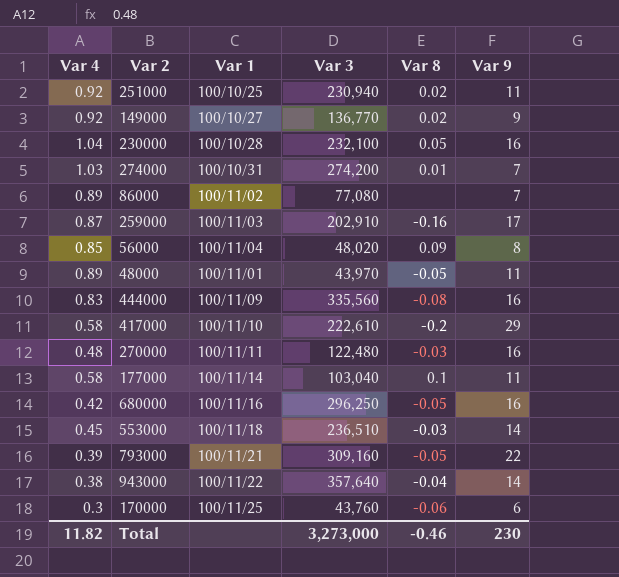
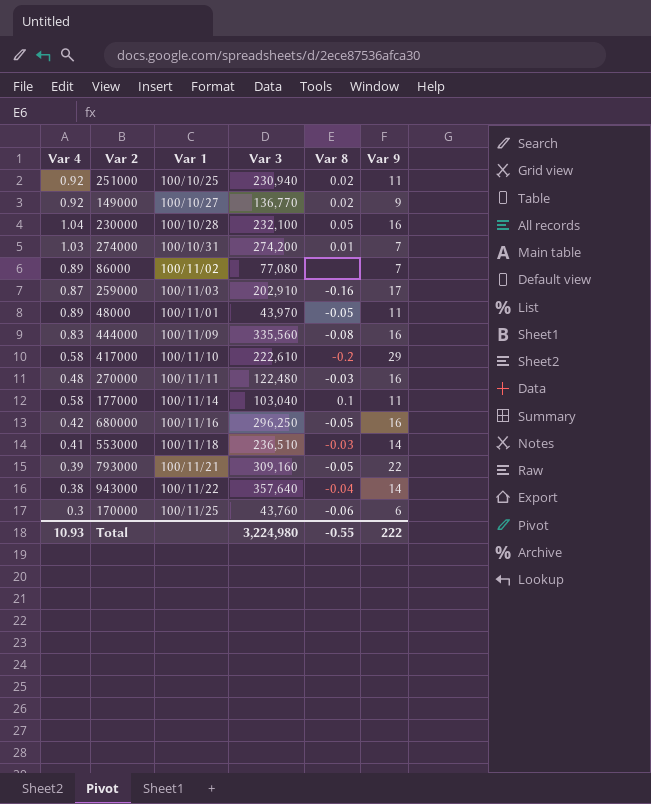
row 56000: 0.85 | 100/11/04 | 48,020 | 0.09 | 8 -> none
553000 | Var 4: 0.45 -> 0.41
Total | Var 4: 11.82 -> 10.93
Total | Var 3: 3,273,000 -> 3,224,980
Total | Var 8: -0.46 -> -0.55
Total | Var 9: 230 -> 222

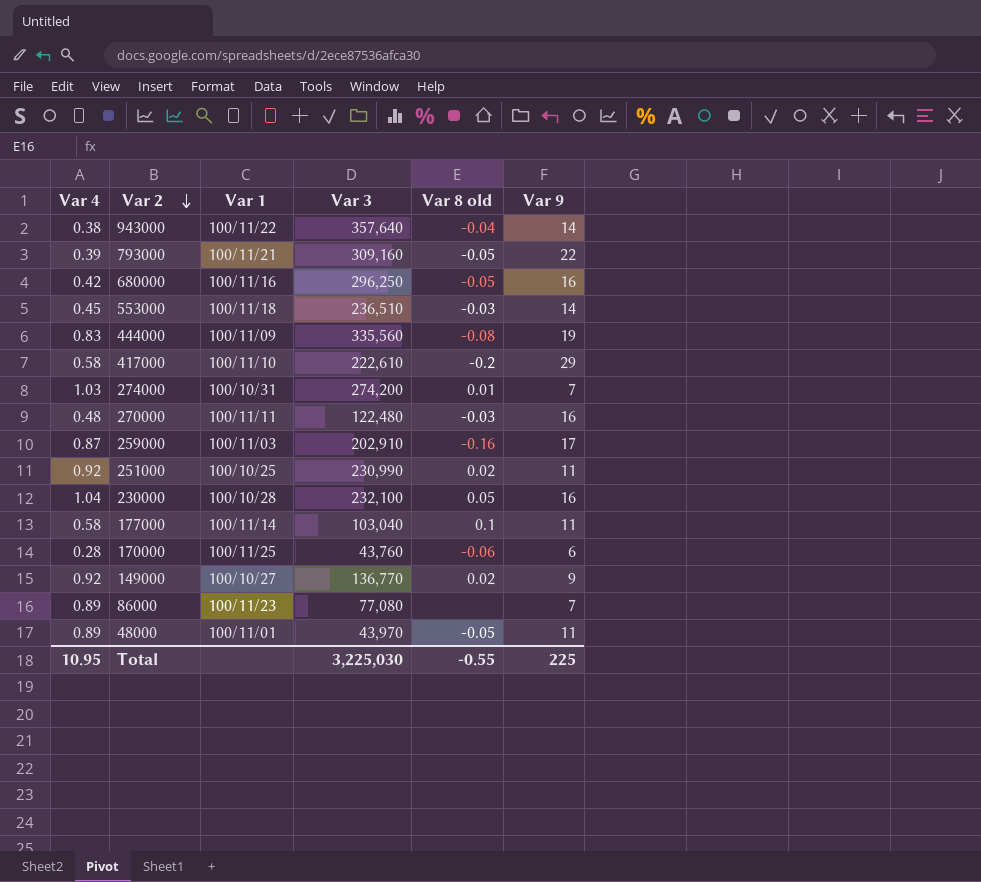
row order: none -> Var 2 descending
column name: Var 8 -> Var 8 old
553000 | Var 4: 0.41 -> 0.45
444000 | Var 9: 16 -> 19
251000 | Var 3: 230,940 -> 230,990
170000 | Var 4: 0.3 -> 0.28
86000 | Var 1: 100/11/02 -> 100/11/23
Total | Var 4: 10.93 -> 10.95
Total | Var 3: 3,224,980 -> 3,225,030
Total | Var 9: 222 -> 225

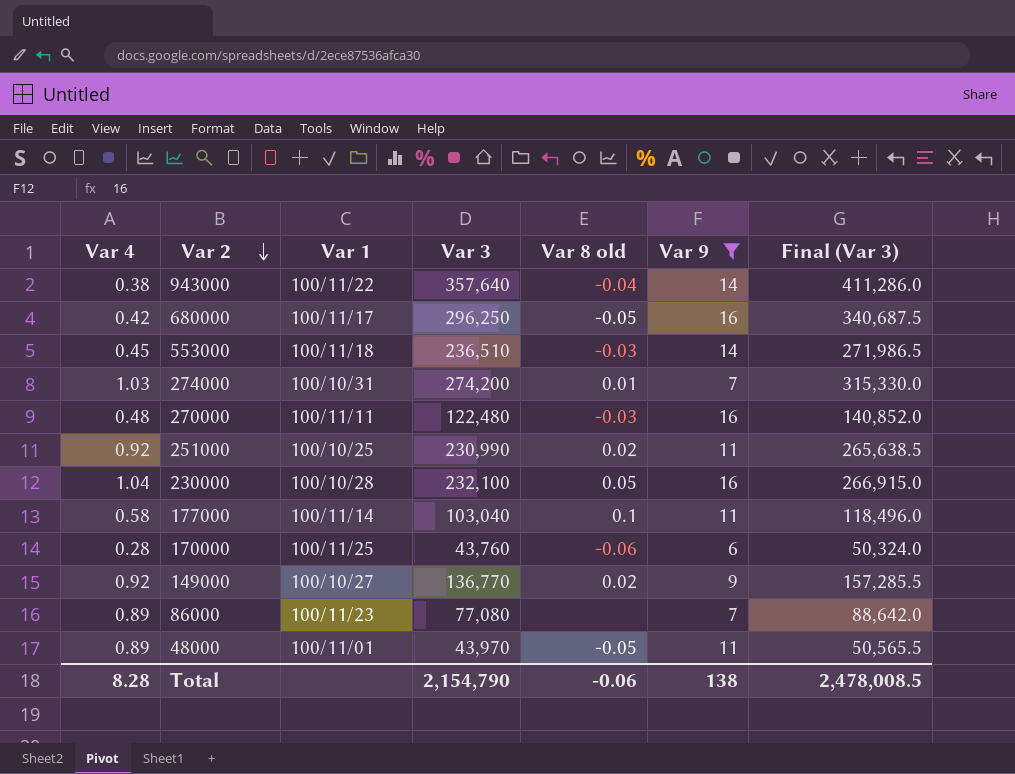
filter: none -> Var 9 <= 16
column Final (Var 3) | formula: none -> [Var 3] * 1.15
680000 | Var 1: 100/11/16 -> 100/11/17
Total | Var 4: 10.95 -> 8.28
Total | Var 3: 3,225,030 -> 2,154,790
Total | Var 8 old: -0.55 -> -0.06
Total | Var 9: 225 -> 138

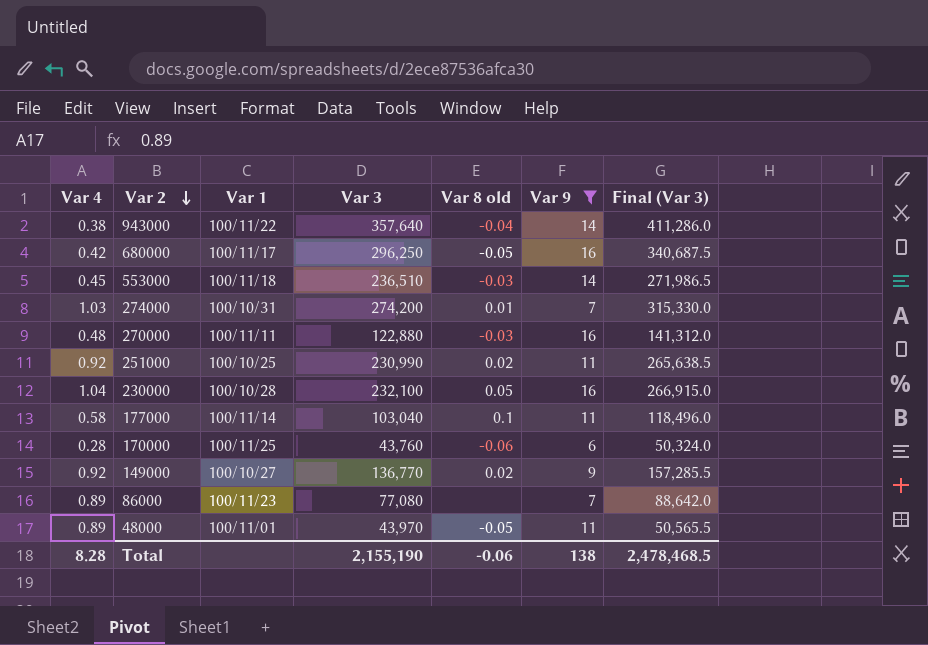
270000 | Var 3: 122,480 -> 122,880
270000 | Final (Var 3): 140,852.0 -> 141,312.0
Total | Var 3: 2,154,790 -> 2,155,190
Total | Final (Var 3): 2,478,008.5 -> 2,478,468.5

